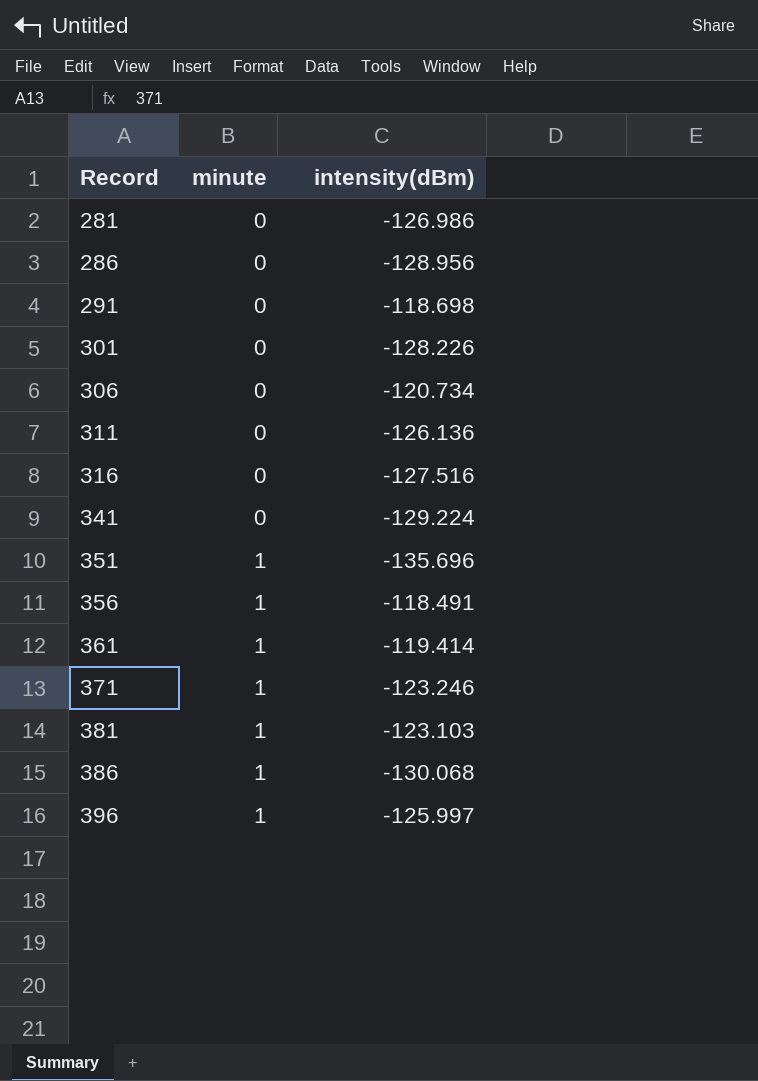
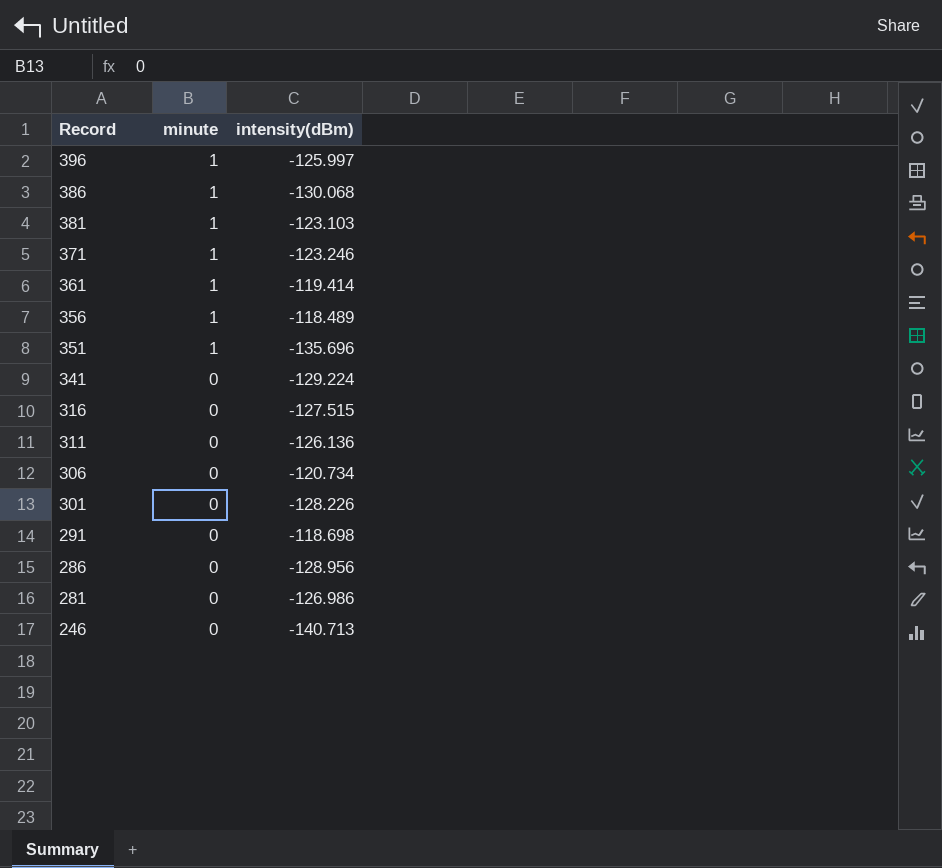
row order: Record ascending -> Record descending
356 | intensity(dBm): -118.491 -> -118.489
316 | intensity(dBm): -127.516 -> -127.515
row 246: none -> 0 | -140.713

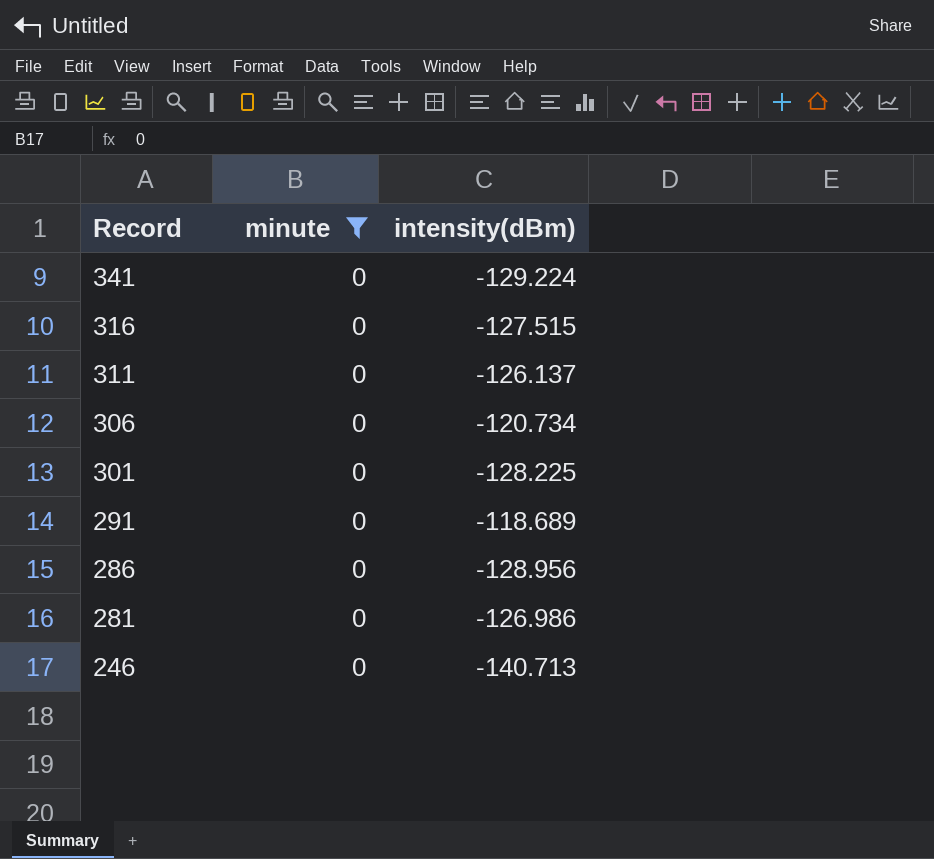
filter: none -> minute = 0
311 | intensity(dBm): -126.136 -> -126.137
301 | intensity(dBm): -128.226 -> -128.225
291 | intensity(dBm): -118.698 -> -118.689

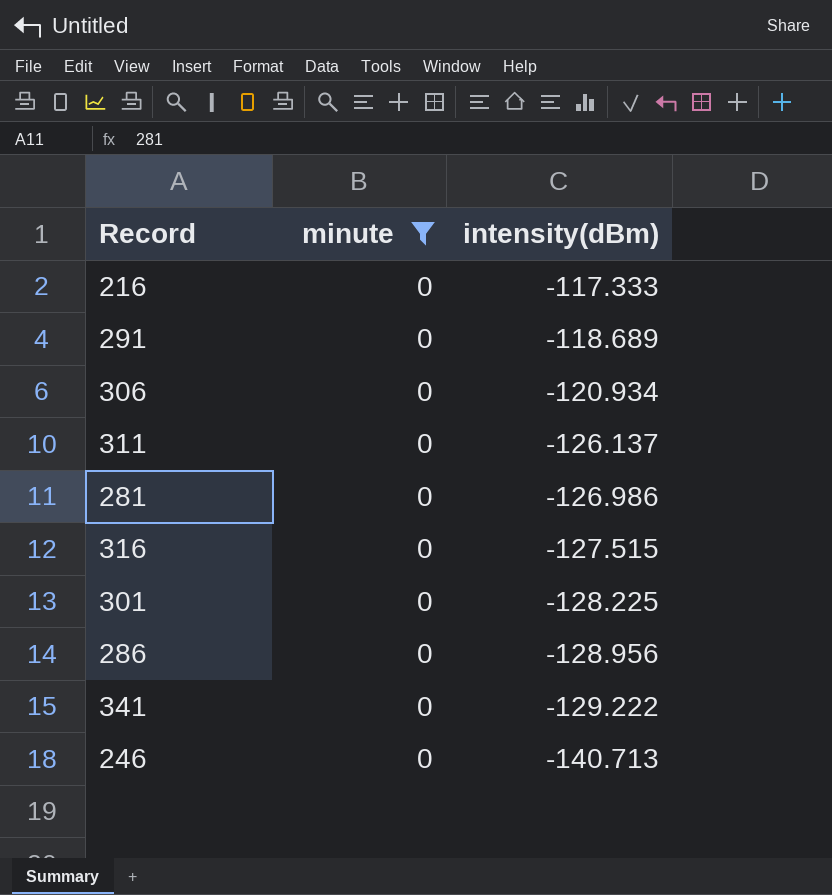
row order: Record descending -> intensity(dBm) descending
row 216: none -> 0 | -117.333
306 | intensity(dBm): -120.734 -> -120.934
341 | intensity(dBm): -129.224 -> -129.222

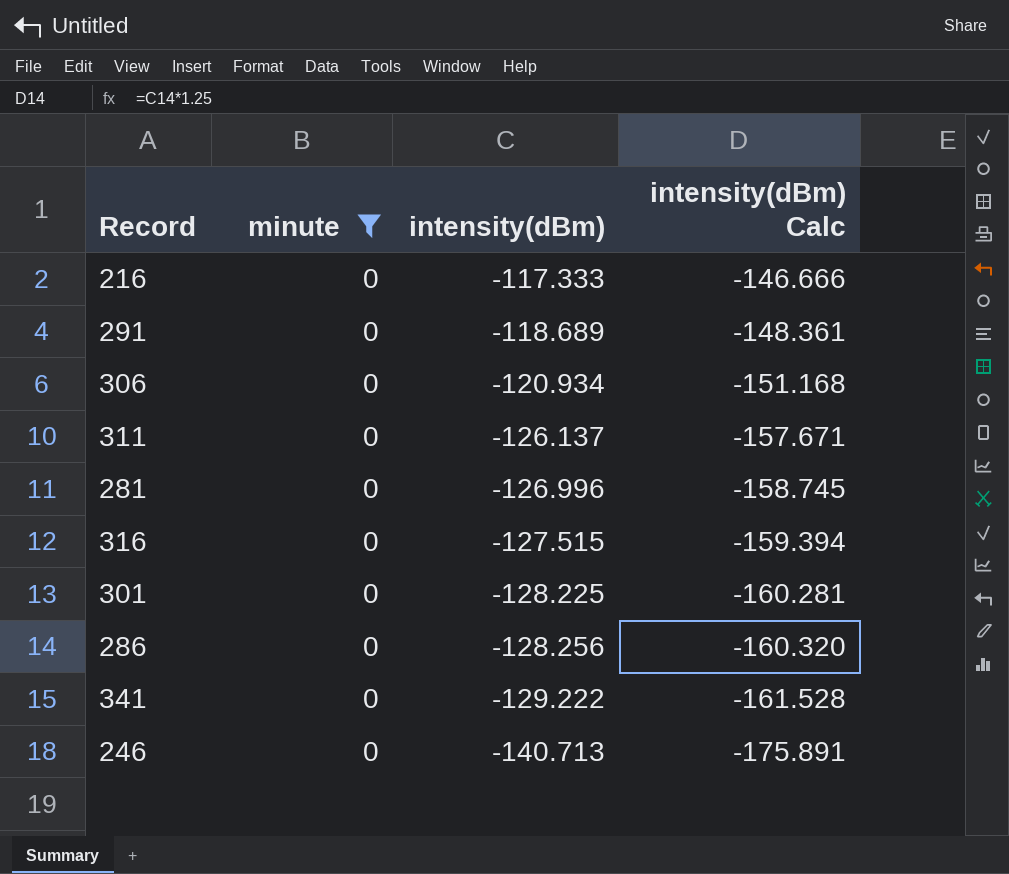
column intensity(dBm) Calc | formula: none -> [intensity(dBm)] * 1.25
281 | intensity(dBm): -126.986 -> -126.996
286 | intensity(dBm): -128.956 -> -128.256

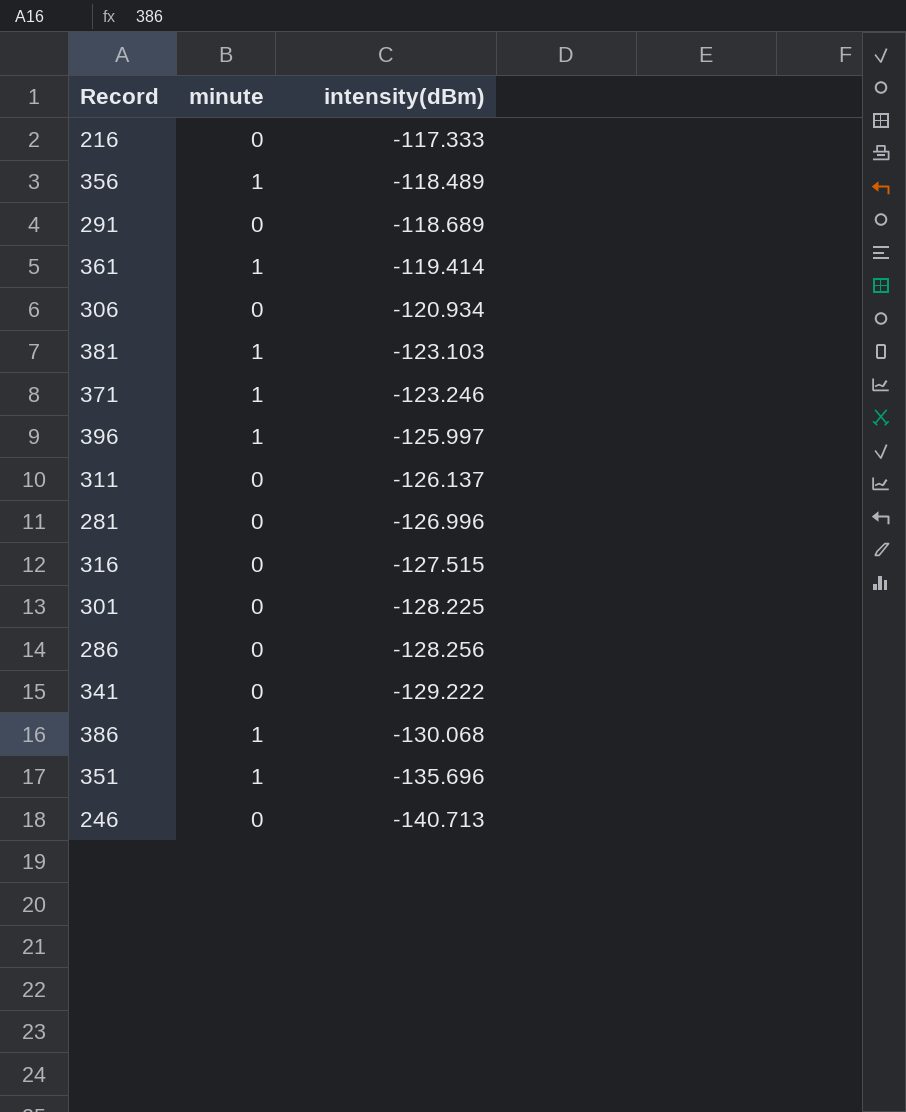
filter: minute = 0 -> none
column intensity(dBm) Calc | formula: [intensity(dBm)] * 1.25 -> none

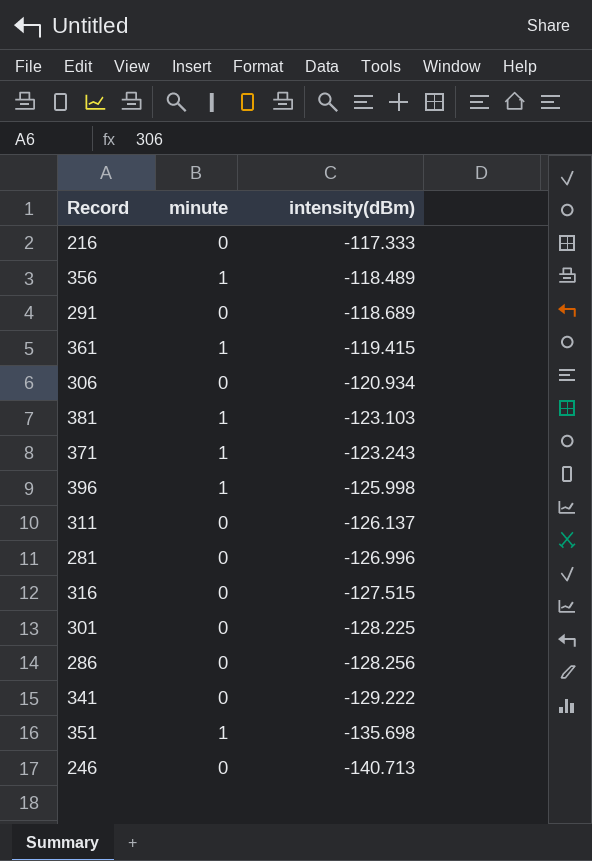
row 386: 1 | -130.068 -> none
361 | intensity(dBm): -119.414 -> -119.415
371 | intensity(dBm): -123.246 -> -123.243
396 | intensity(dBm): -125.997 -> -125.998
351 | intensity(dBm): -135.696 -> -135.698

